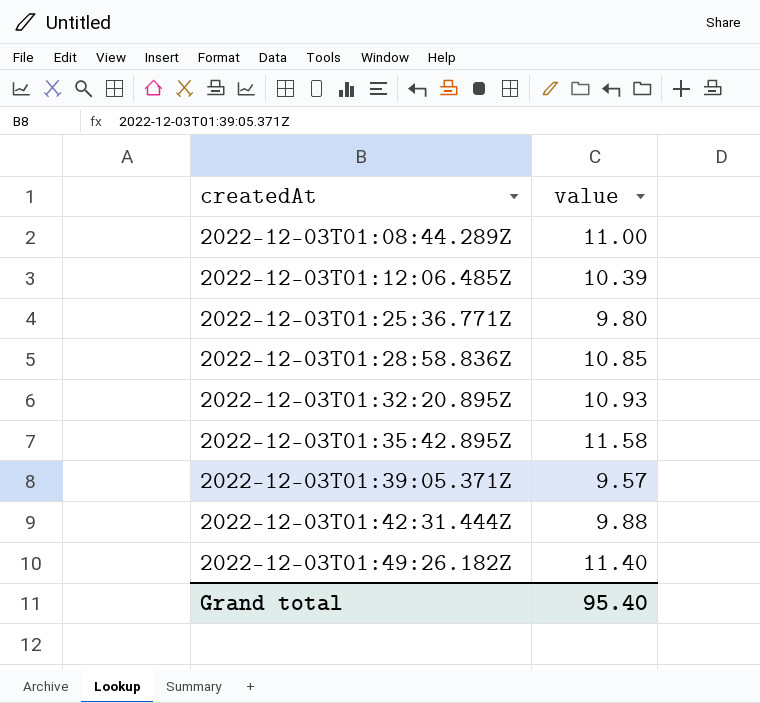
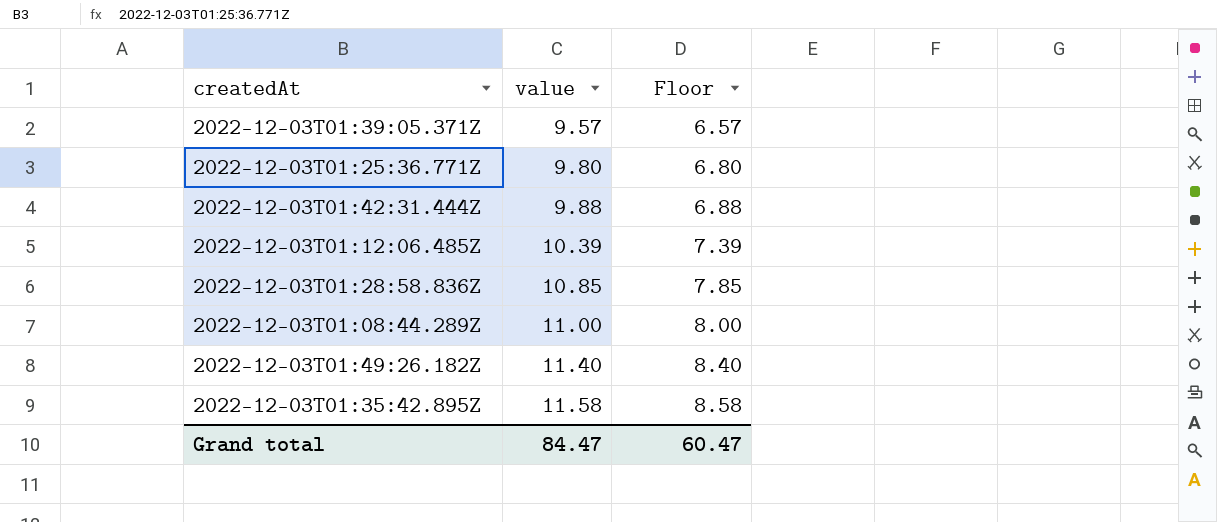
row order: createdAt ascending -> value ascending
column Floor | formula: none -> [value] - 3
row 2022-12-03T01:32:20.895Z: 10.93 -> none
Grand total | value: 95.40 -> 84.47

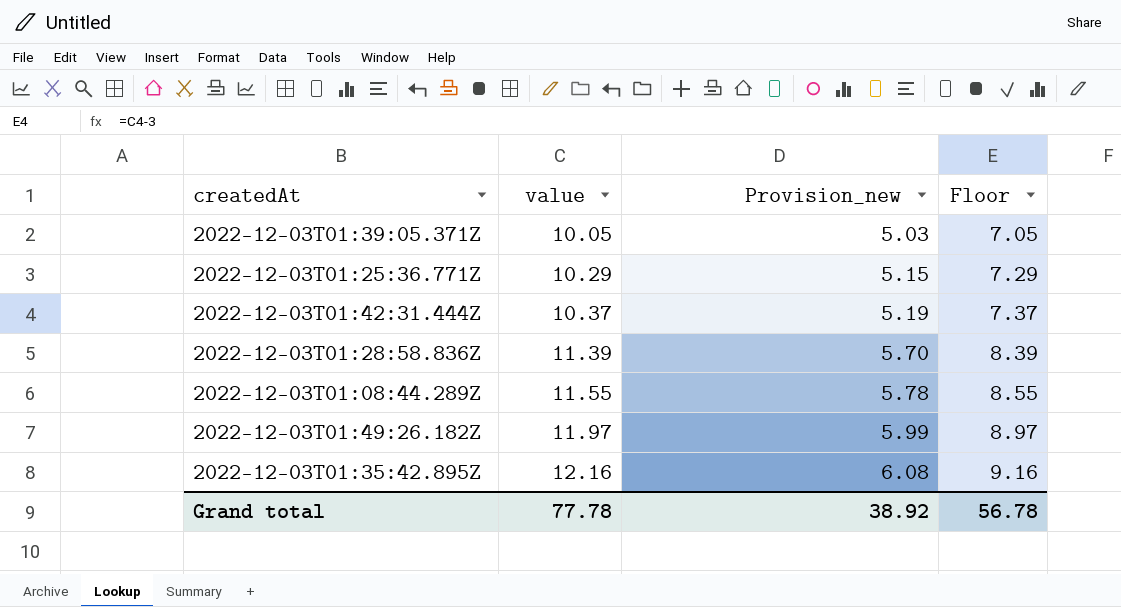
column Provision_new | formula: none -> [value] * 0.5
row 2022-12-03T01:12:06.485Z: 10.39 | 7.39 -> none
2022-12-03T01:39:05.371Z | value: 9.57 -> 10.05
2022-12-03T01:39:05.371Z | Floor: 6.57 -> 7.05
2022-12-03T01:25:36.771Z | value: 9.80 -> 10.29
2022-12-03T01:25:36.771Z | Floor: 6.80 -> 7.29
2022-12-03T01:42:31.444Z | value: 9.88 -> 10.37
2022-12-03T01:42:31.444Z | Floor: 6.88 -> 7.37
2022-12-03T01:28:58.836Z | value: 10.85 -> 11.39
2022-12-03T01:28:58.836Z | Floor: 7.85 -> 8.39
2022-12-03T01:08:44.289Z | value: 11.00 -> 11.55
2022-12-03T01:08:44.289Z | Floor: 8.00 -> 8.55
2022-12-03T01:49:26.182Z | value: 11.40 -> 11.97
2022-12-03T01:49:26.182Z | Floor: 8.40 -> 8.97
2022-12-03T01:35:42.895Z | value: 11.58 -> 12.16
2022-12-03T01:35:42.895Z | Floor: 8.58 -> 9.16
Grand total | value: 84.47 -> 77.78
Grand total | Floor: 60.47 -> 56.78

